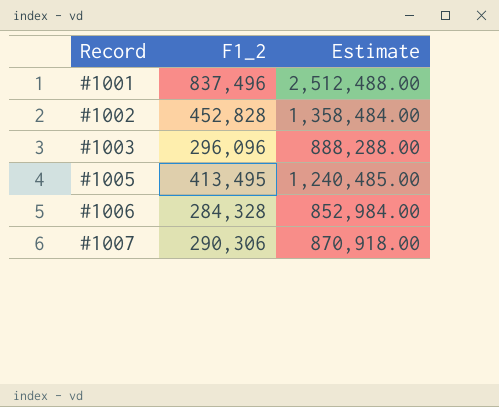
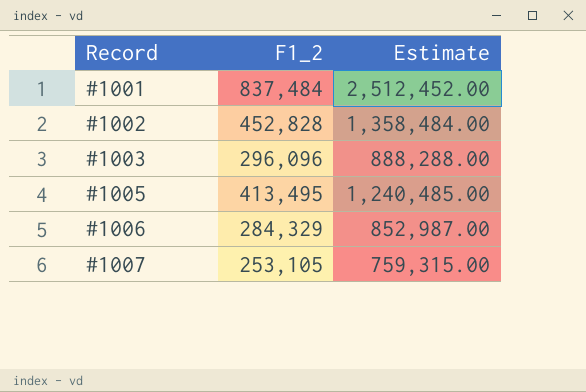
#1001 | F1_2: 837,496 -> 837,484
#1001 | Estimate: 2,512,488.00 -> 2,512,452.00
#1006 | F1_2: 284,328 -> 284,329
#1006 | Estimate: 852,984.00 -> 852,987.00
#1007 | F1_2: 290,306 -> 253,105
#1007 | Estimate: 870,918.00 -> 759,315.00

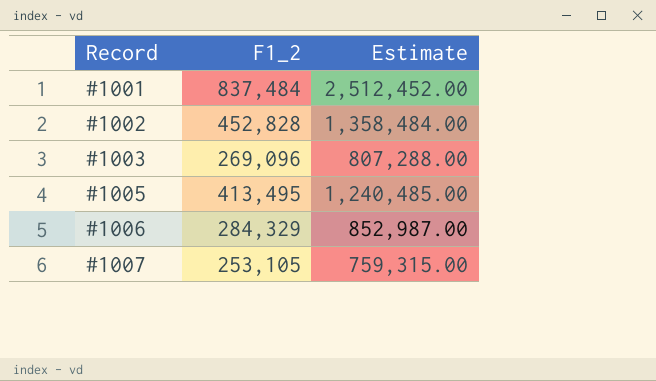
#1003 | F1_2: 296,096 -> 269,096
#1003 | Estimate: 888,288.00 -> 807,288.00

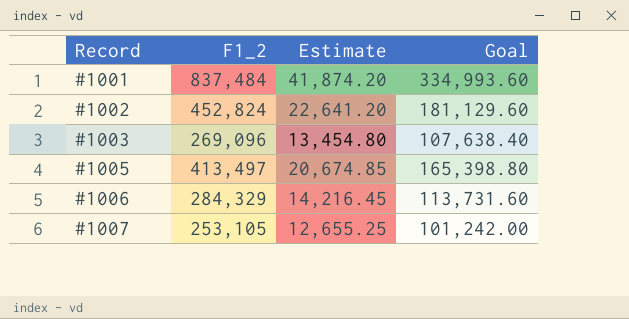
column Estimate | formula: [F1_2] * 3 -> [F1_2] * 0.05
column Goal | formula: none -> [F1_2] * 0.4
#1002 | F1_2: 452,828 -> 452,824
#1005 | F1_2: 413,495 -> 413,497

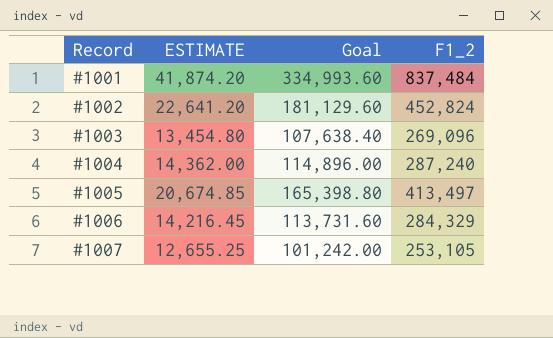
column name: Estimate -> ESTIMATE
column F1_2 | position: 2 -> 4
row #1004: none -> 14,362.00 | 114,896.00 | 287,240

